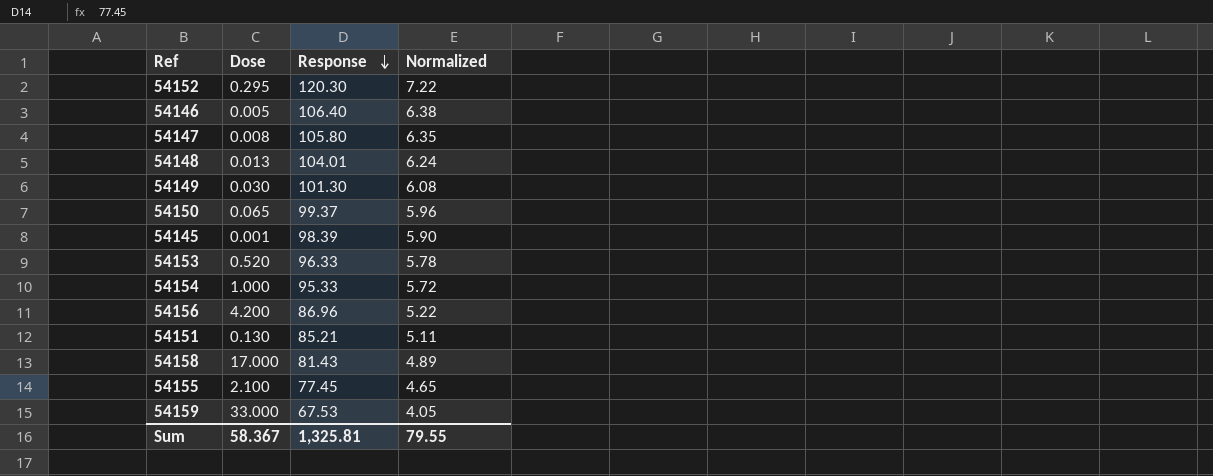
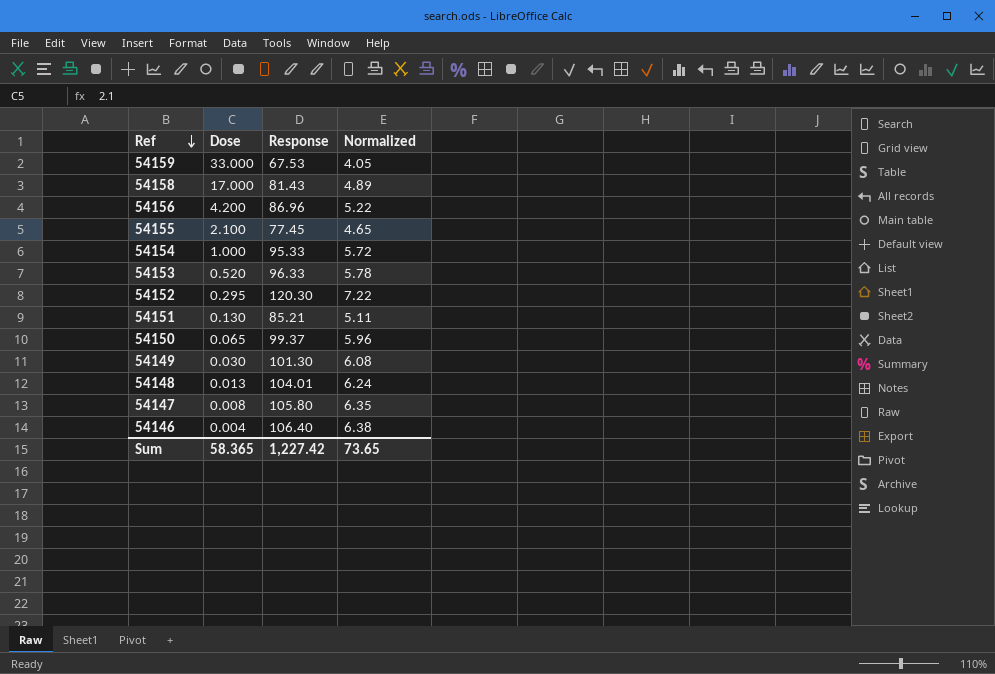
row order: Response descending -> Ref descending
row 54145: 0.001 | 98.39 | 5.90 -> none
54146 | Dose: 0.005 -> 0.004
Sum | Dose: 58.367 -> 58.365
Sum | Response: 1,325.81 -> 1,227.42
Sum | Normalized: 79.55 -> 73.65

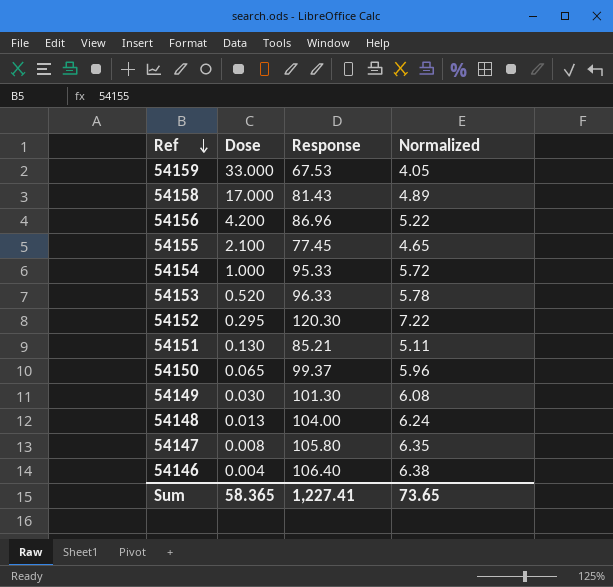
54148 | Response: 104.01 -> 104.00
Sum | Response: 1,227.42 -> 1,227.41

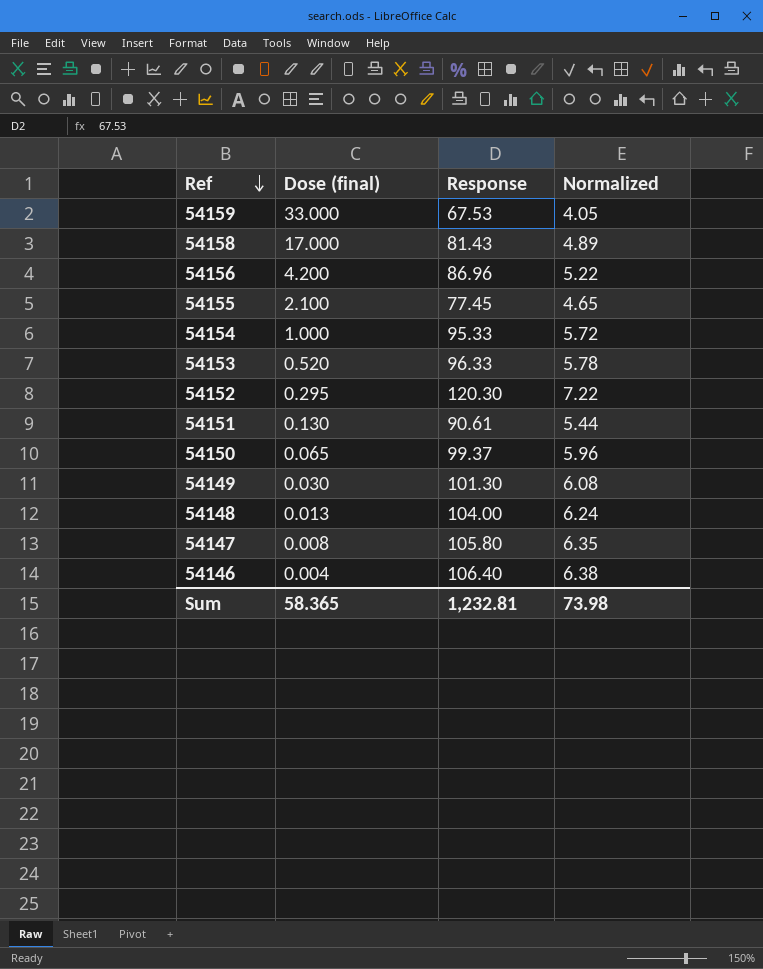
column name: Dose -> Dose (final)
54151 | Response: 85.21 -> 90.61
54151 | Normalized: 5.11 -> 5.44
Sum | Response: 1,227.41 -> 1,232.81
Sum | Normalized: 73.65 -> 73.98

